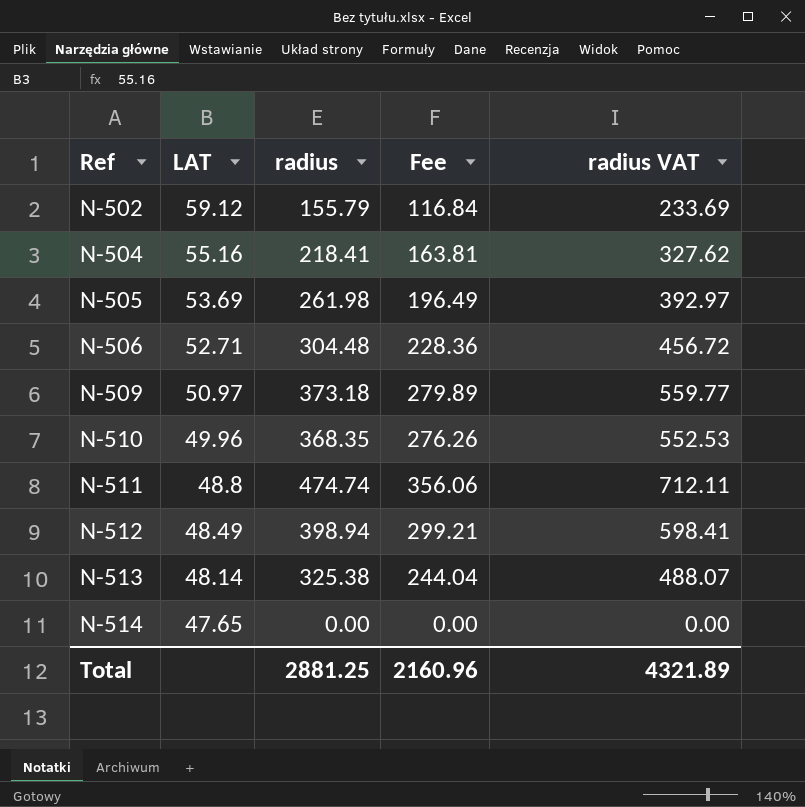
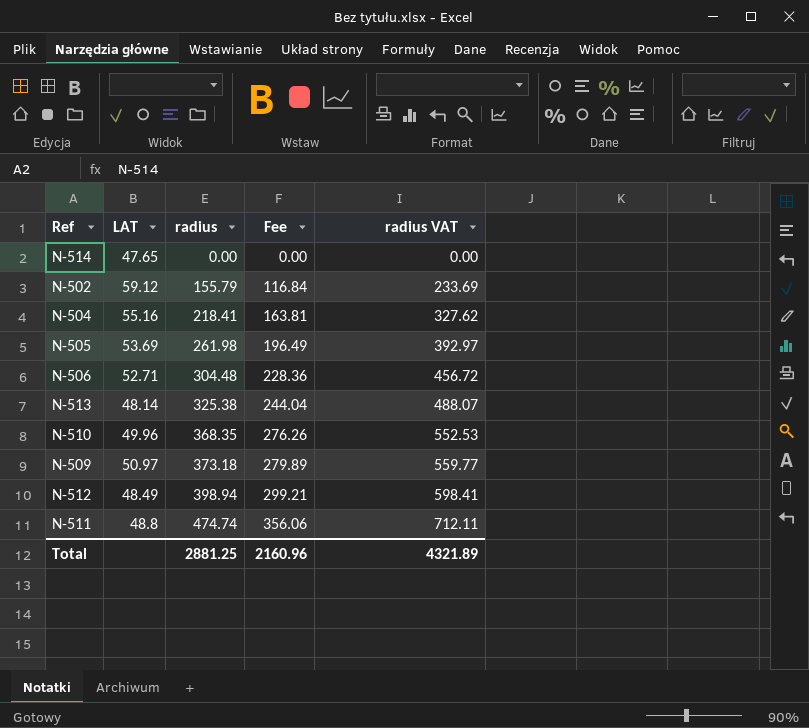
row order: Ref ascending -> radius ascending

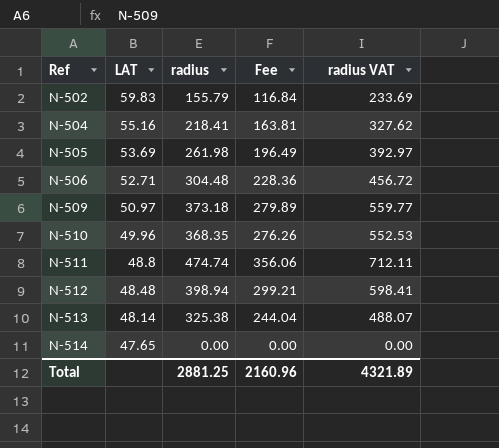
row order: radius ascending -> Ref ascending
N-502 | LAT: 59.12 -> 59.83
N-512 | LAT: 48.49 -> 48.48

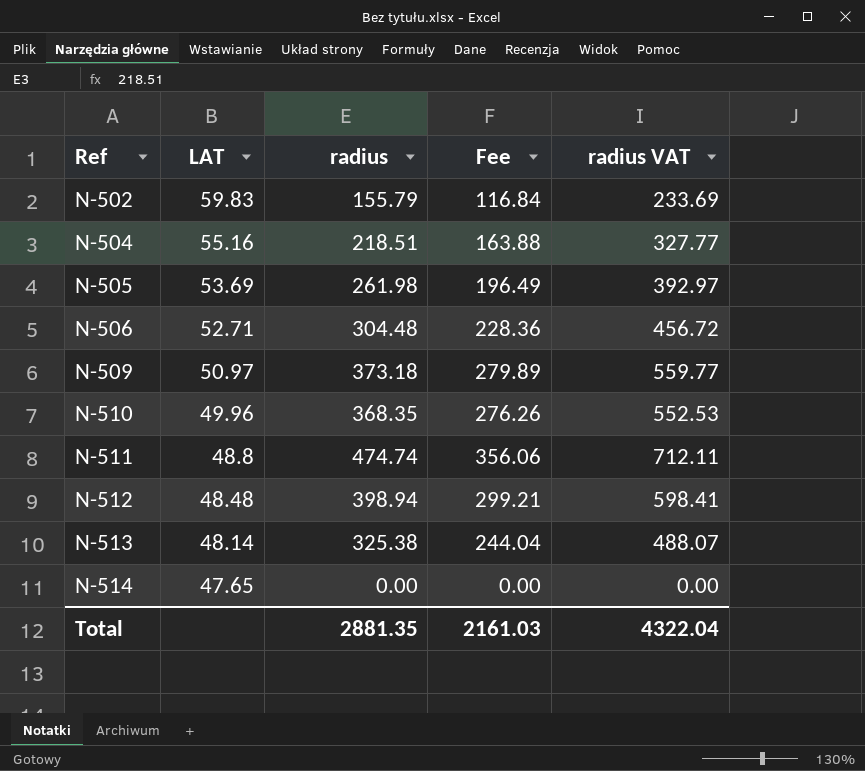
N-504 | radius: 218.41 -> 218.51
N-504 | Fee: 163.81 -> 163.88
N-504 | radius VAT: 327.62 -> 327.77
Total | radius: 2881.25 -> 2881.35
Total | Fee: 2160.96 -> 2161.03
Total | radius VAT: 4321.89 -> 4322.04

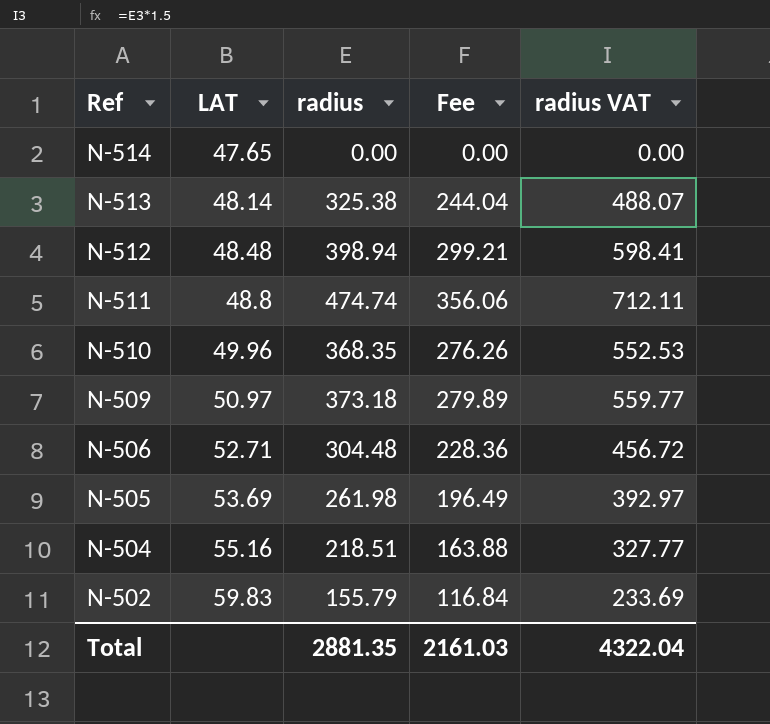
row order: Ref ascending -> Ref descending

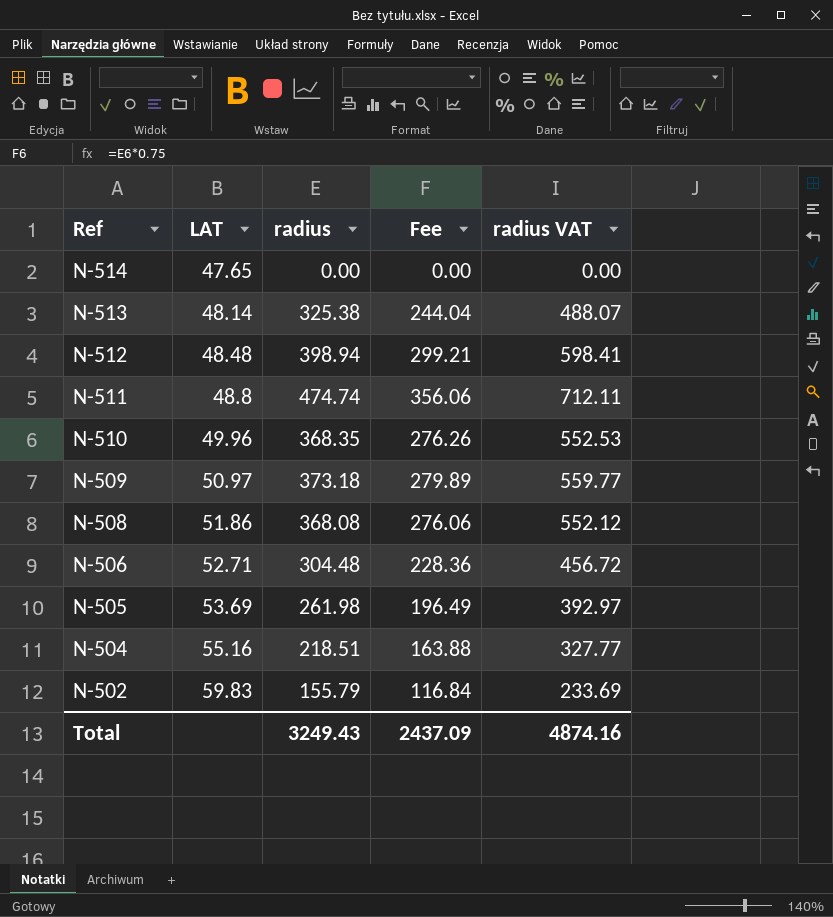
row N-508: none -> 51.86 | 368.08 | 276.06 | 552.12
Total | radius: 2881.35 -> 3249.43
Total | Fee: 2161.03 -> 2437.09
Total | radius VAT: 4322.04 -> 4874.16

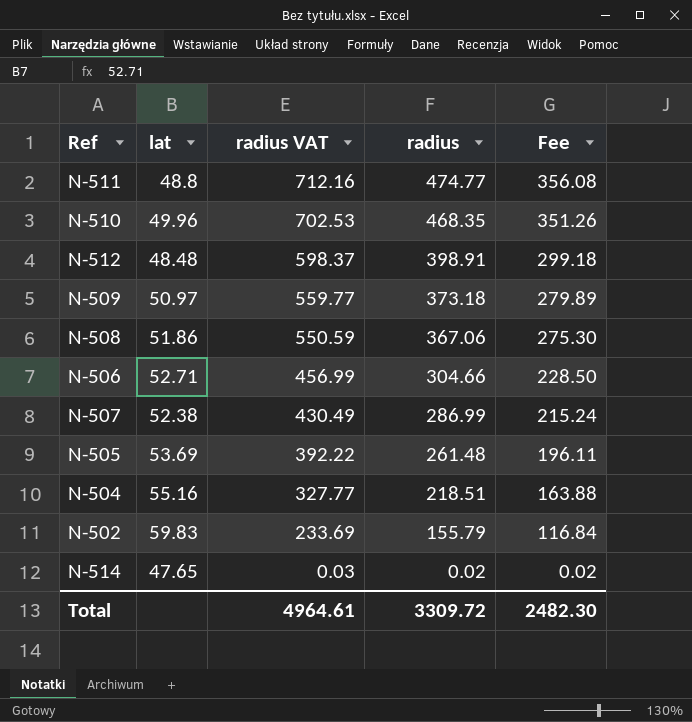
row order: Ref descending -> radius VAT descending
column name: LAT -> lat
column radius VAT | position: 5 -> 3
row N-513: 48.14 | 325.38 | 244.04 | 488.07 -> none
N-511 | radius VAT: 712.11 -> 712.16
N-511 | radius: 474.74 -> 474.77
N-511 | Fee: 356.06 -> 356.08
N-510 | radius VAT: 552.53 -> 702.53
N-510 | radius: 368.35 -> 468.35
N-510 | Fee: 276.26 -> 351.26
N-512 | radius VAT: 598.41 -> 598.37
N-512 | radius: 398.94 -> 398.91
N-512 | Fee: 299.21 -> 299.18
N-508 | radius VAT: 552.12 -> 550.59
N-508 | radius: 368.08 -> 367.06
N-508 | Fee: 276.06 -> 275.30
N-506 | radius VAT: 456.72 -> 456.99
N-506 | radius: 304.48 -> 304.66
N-506 | Fee: 228.36 -> 228.50
row N-507: none -> 52.38 | 430.49 | 286.99 | 215.24
N-505 | radius VAT: 392.97 -> 392.22
N-505 | radius: 261.98 -> 261.48
N-505 | Fee: 196.49 -> 196.11
N-514 | radius VAT: 0.00 -> 0.03
N-514 | radius: 0.00 -> 0.02
N-514 | Fee: 0.00 -> 0.02
Total | radius VAT: 4874.16 -> 4964.61
Total | radius: 3249.43 -> 3309.72
Total | Fee: 2437.09 -> 2482.30

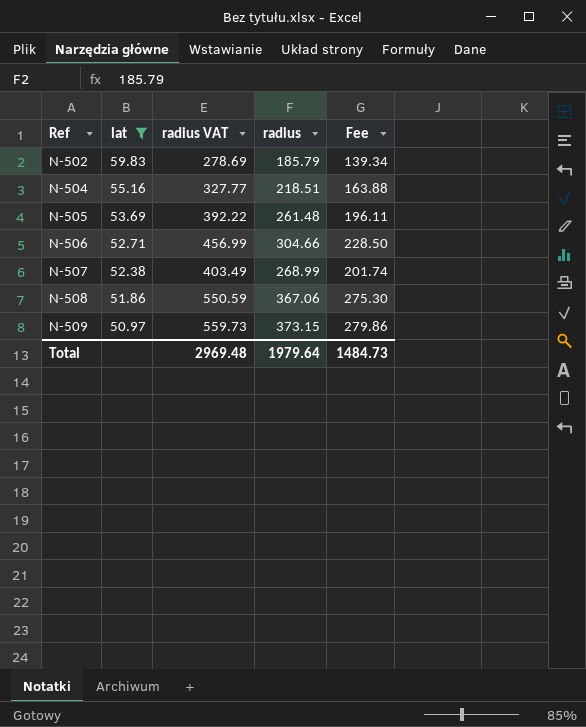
filter: none -> lat >= 50.97
row order: radius VAT descending -> Ref ascending
N-502 | radius VAT: 233.69 -> 278.69
N-502 | radius: 155.79 -> 185.79
N-502 | Fee: 116.84 -> 139.34
N-507 | radius VAT: 430.49 -> 403.49
N-507 | radius: 286.99 -> 268.99
N-507 | Fee: 215.24 -> 201.74
N-509 | radius VAT: 559.77 -> 559.73
N-509 | radius: 373.18 -> 373.15
N-509 | Fee: 279.89 -> 279.86
Total | radius VAT: 4964.61 -> 2969.48
Total | radius: 3309.72 -> 1979.64
Total | Fee: 2482.30 -> 1484.73

